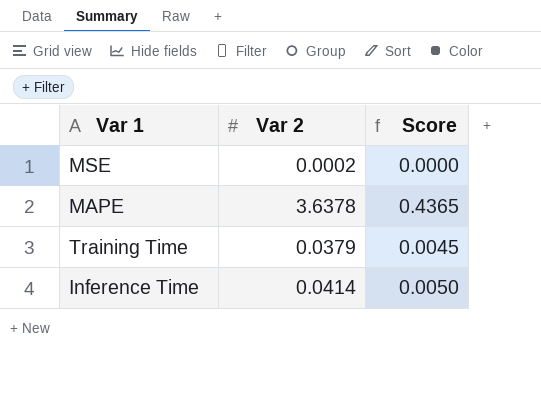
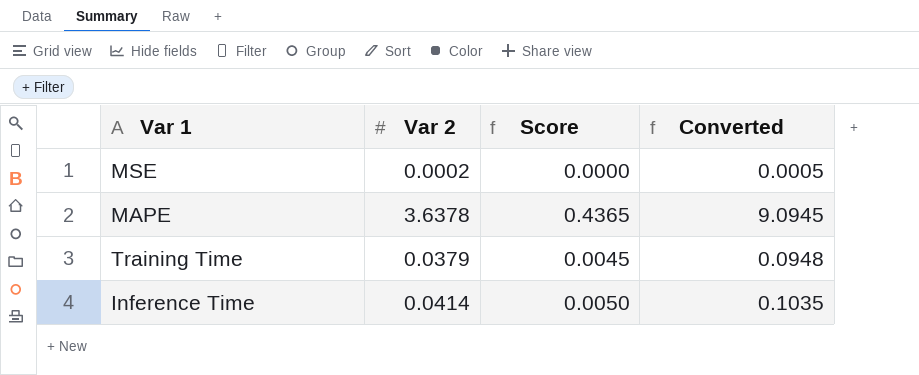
column Converted | formula: none -> [Var 2] * 2.5

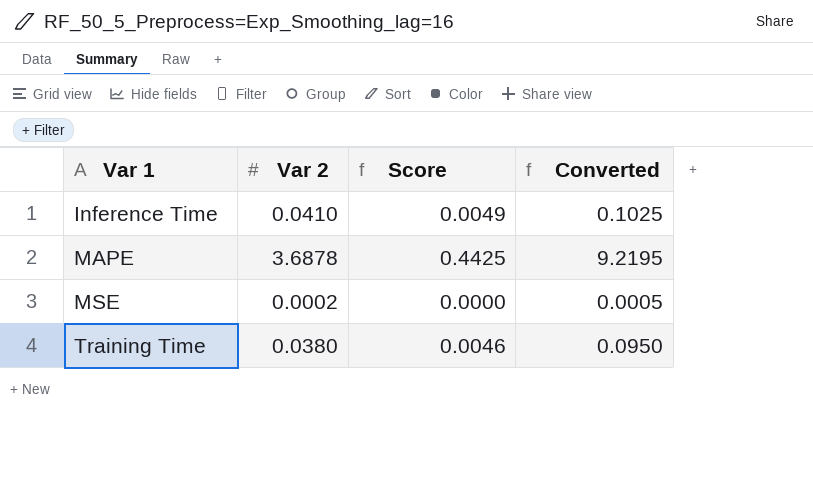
row order: none -> Var 1 ascending
Inference Time | Var 2: 0.0414 -> 0.0410
Inference Time | Score: 0.0050 -> 0.0049
Inference Time | Converted: 0.1035 -> 0.1025
MAPE | Var 2: 3.6378 -> 3.6878
MAPE | Score: 0.4365 -> 0.4425
MAPE | Converted: 9.0945 -> 9.2195
Training Time | Var 2: 0.0379 -> 0.0380
Training Time | Score: 0.0045 -> 0.0046
Training Time | Converted: 0.0948 -> 0.0950

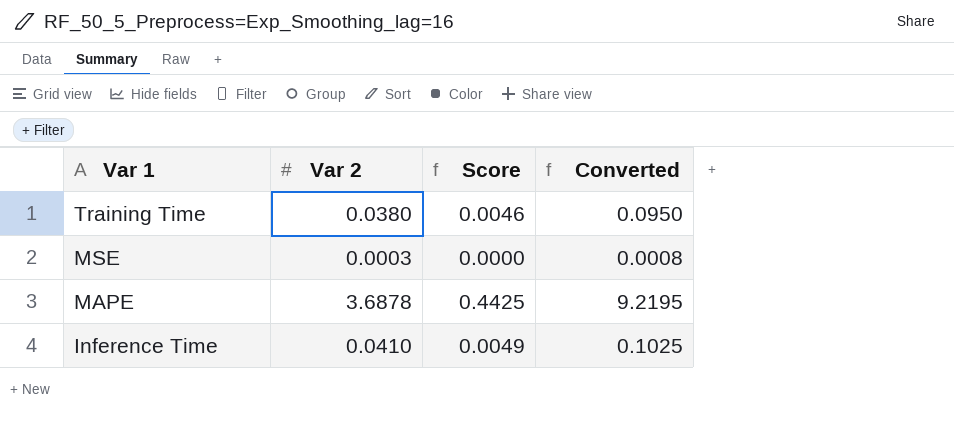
row order: Var 1 ascending -> Var 1 descending
MSE | Var 2: 0.0002 -> 0.0003
MSE | Converted: 0.0005 -> 0.0008

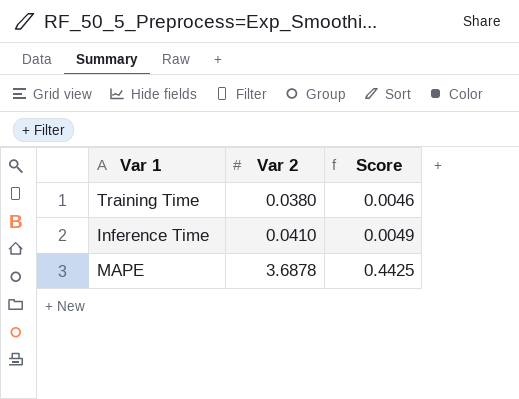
row order: Var 1 descending -> Var 2 ascending
column Converted | formula: [Var 2] * 2.5 -> none
row MSE: 0.0003 | 0.0000 | 0.0008 -> none

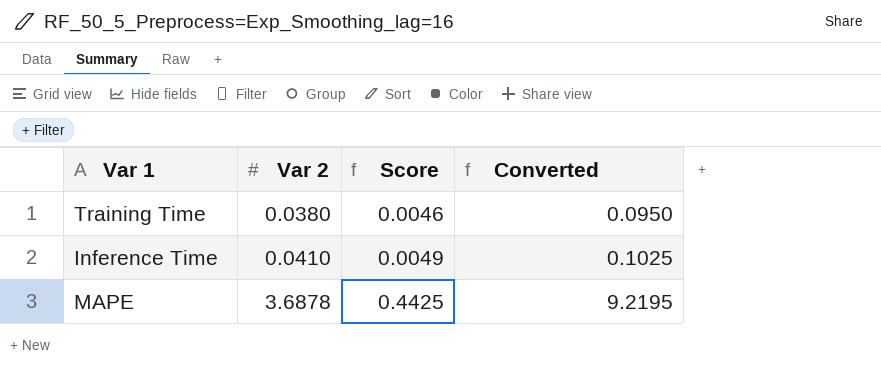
column Converted | formula: none -> [Var 2] * 2.5

